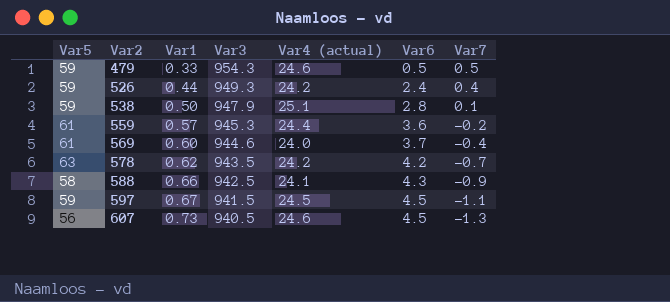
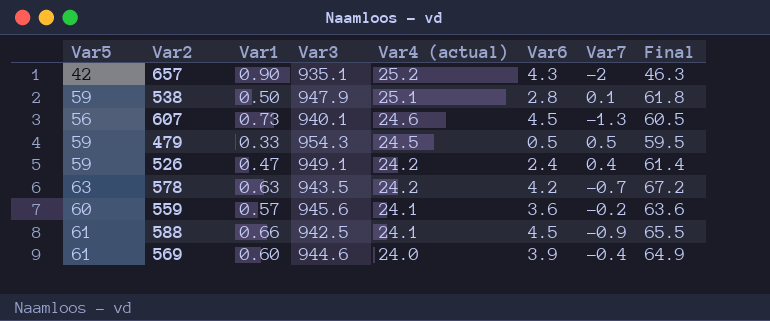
row order: Var2 ascending -> Var4 (actual) descending
column Final | formula: none -> [Var5] + [Var6]
row 597: 59 | 0.67 | 941.5 | 24.5 | 4.5 | -1.1 -> none
row 657: none -> 42 | 0.90 | 935.1 | 25.2 | 4.3 | -2 | 46.3
607 | Var3: 940.5 -> 940.1
479 | Var4 (actual): 24.6 -> 24.5
526 | Var1: 0.44 -> 0.47
526 | Var3: 949.3 -> 949.1
578 | Var1: 0.62 -> 0.63
559 | Var5: 61 -> 60
559 | Var3: 945.3 -> 945.6
559 | Var4 (actual): 24.4 -> 24.1
588 | Var5: 58 -> 61
588 | Var6: 4.3 -> 4.5
569 | Var6: 3.7 -> 3.9

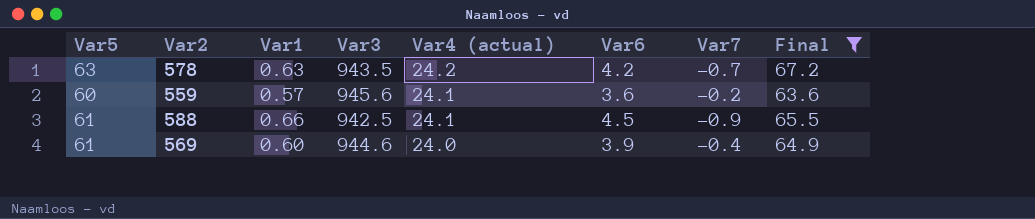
filter: none -> Final >= 63.6

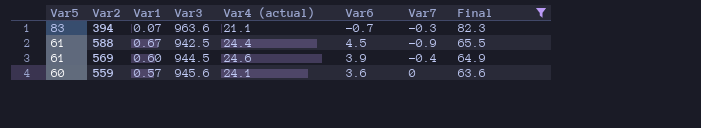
row order: Var4 (actual) descending -> Var5 descending
row 578: 63 | 0.63 | 943.5 | 24.2 | 4.2 | -0.7 | 67.2 -> none
row 394: none -> 83 | 0.07 | 963.6 | 21.1 | -0.7 | -0.3 | 82.3
588 | Var1: 0.66 -> 0.67
588 | Var4 (actual): 24.1 -> 24.4
569 | Var3: 944.6 -> 944.5
569 | Var4 (actual): 24.0 -> 24.6
559 | Var7: -0.2 -> 0

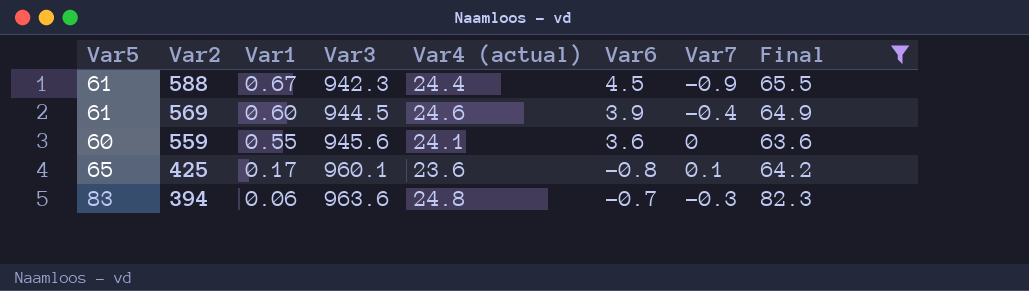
row order: Var5 descending -> Var2 descending
588 | Var3: 942.5 -> 942.3
559 | Var1: 0.57 -> 0.55
row 425: none -> 65 | 0.17 | 960.1 | 23.6 | -0.8 | 0.1 | 64.2
394 | Var1: 0.07 -> 0.06
394 | Var4 (actual): 21.1 -> 24.8

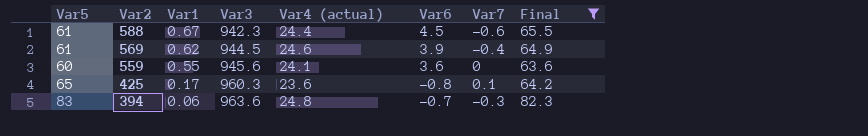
588 | Var7: -0.9 -> -0.6
569 | Var1: 0.60 -> 0.62
425 | Var3: 960.1 -> 960.3

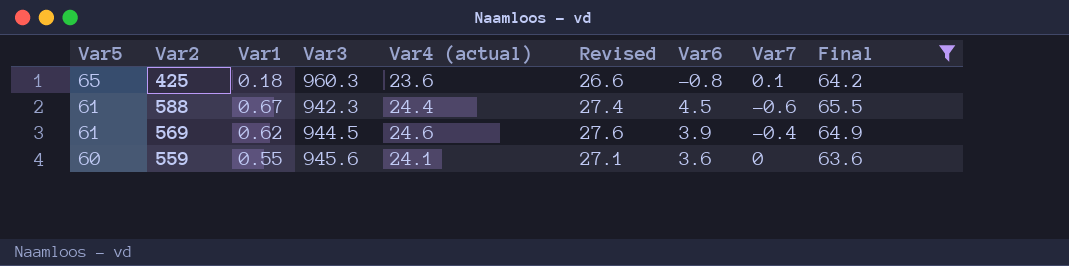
row order: Var2 descending -> Var5 descending
column Revised | formula: none -> [Var4 (actual)] + 3
row 394: 83 | 0.06 | 963.6 | 24.8 | -0.7 | -0.3 | 82.3 -> none
425 | Var1: 0.17 -> 0.18

